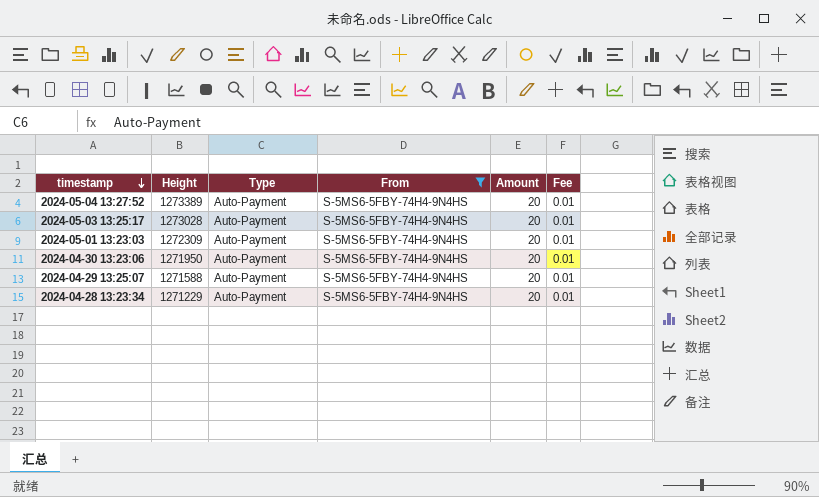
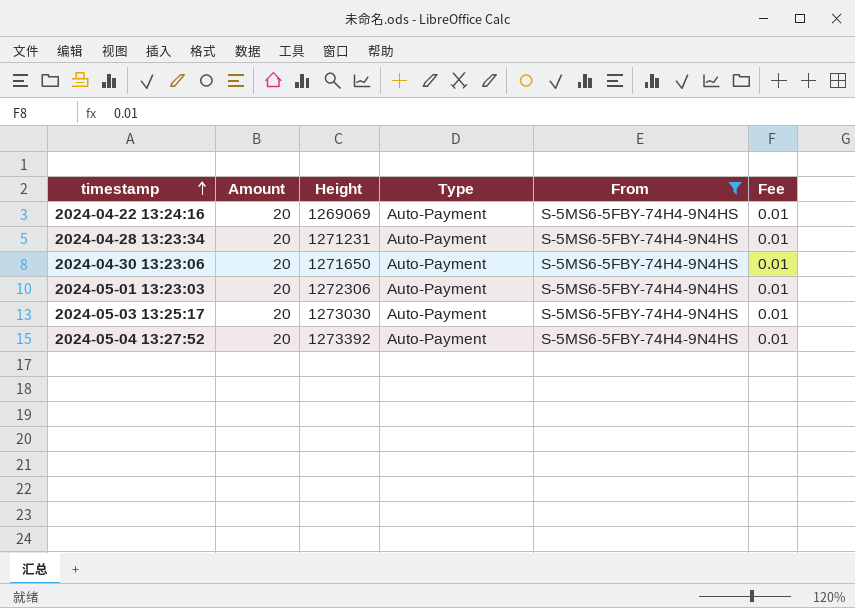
row order: timestamp descending -> timestamp ascending
column Amount | position: 5 -> 2
row 2024-04-29 13:25:07: 1271588 | Auto-Payment | S-5MS6-5FBY-74H4-9N4HS | 20 | 0.01 -> none
row 2024-04-22 13:24:16: none -> 20 | 1269069 | Auto-Payment | S-5MS6-5FBY-74H4-9N4HS | 0.01
2024-04-28 13:23:34 | Height: 1271229 -> 1271231
2024-04-30 13:23:06 | Height: 1271950 -> 1271650
2024-05-01 13:23:03 | Height: 1272309 -> 1272306
2024-05-03 13:25:17 | Height: 1273028 -> 1273030
2024-05-04 13:27:52 | Height: 1273389 -> 1273392

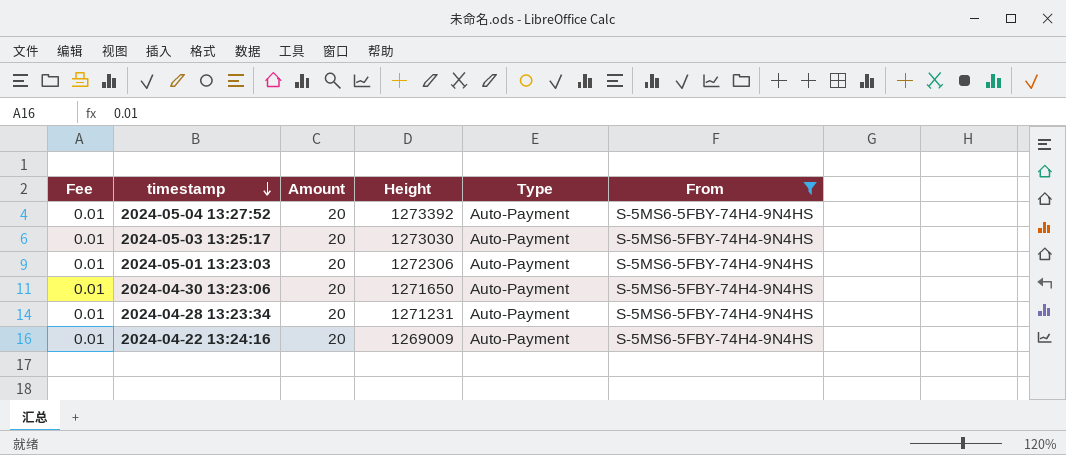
row order: timestamp ascending -> timestamp descending
column Fee | position: 6 -> 1
2024-04-22 13:24:16 | Height: 1269069 -> 1269009

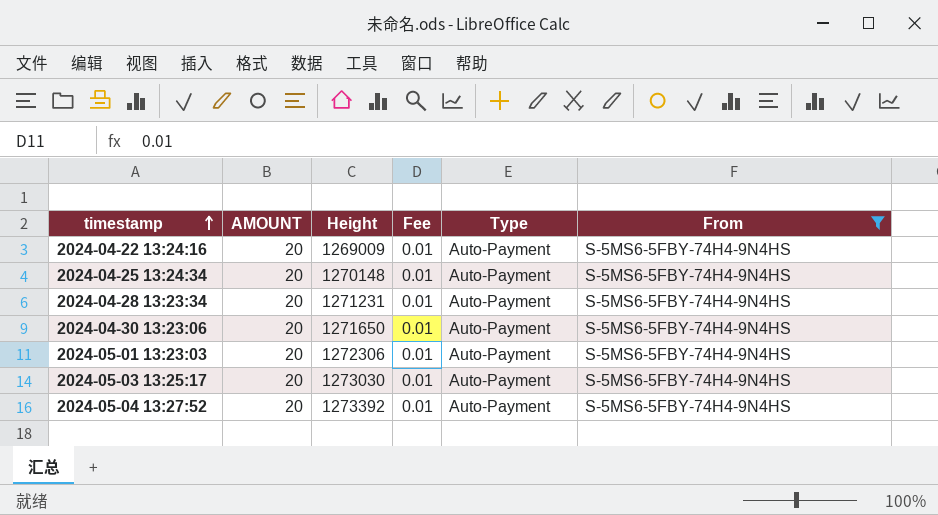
row order: timestamp descending -> timestamp ascending
column name: Amount -> AMOUNT
column Fee | position: 1 -> 4
row 2024-04-25 13:24:34: none -> 20 | 1270148 | 0.01 | Auto-Payment | S-5MS6-5FBY-74H4-9N4HS

